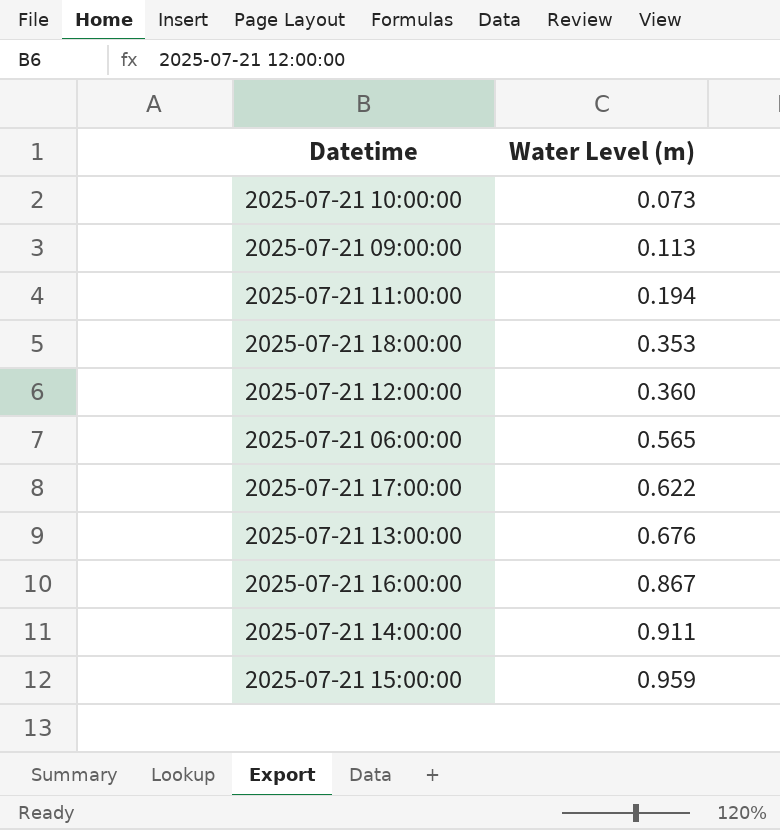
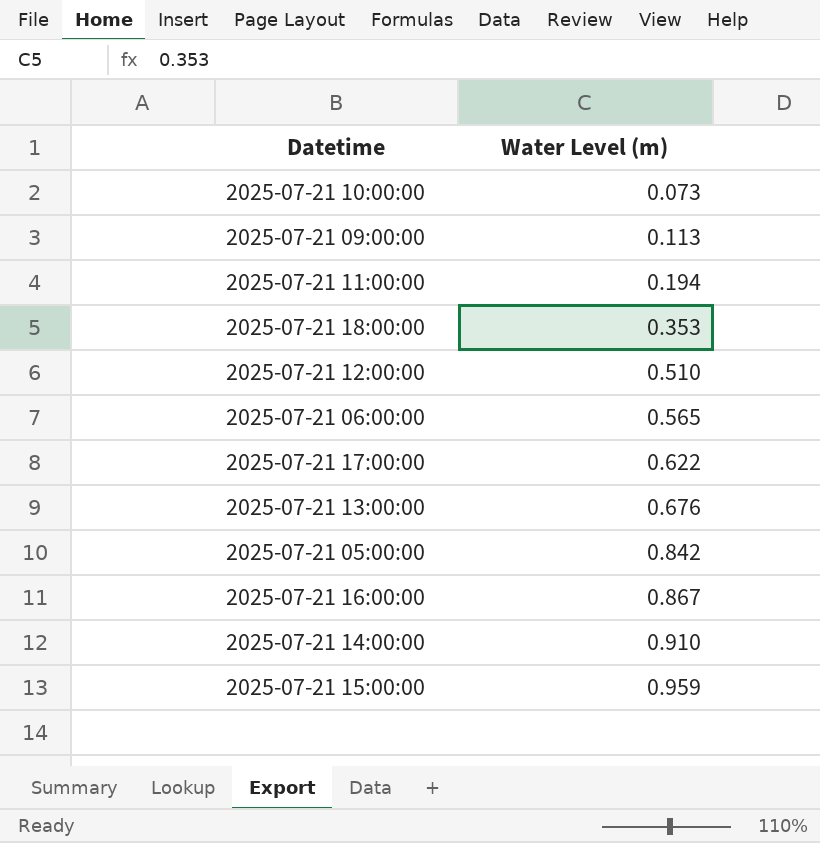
2025-07-21 12:00:00 | Water Level (m): 0.360 -> 0.510
row 2025-07-21 05:00:00: none -> 0.842
2025-07-21 14:00:00 | Water Level (m): 0.911 -> 0.910

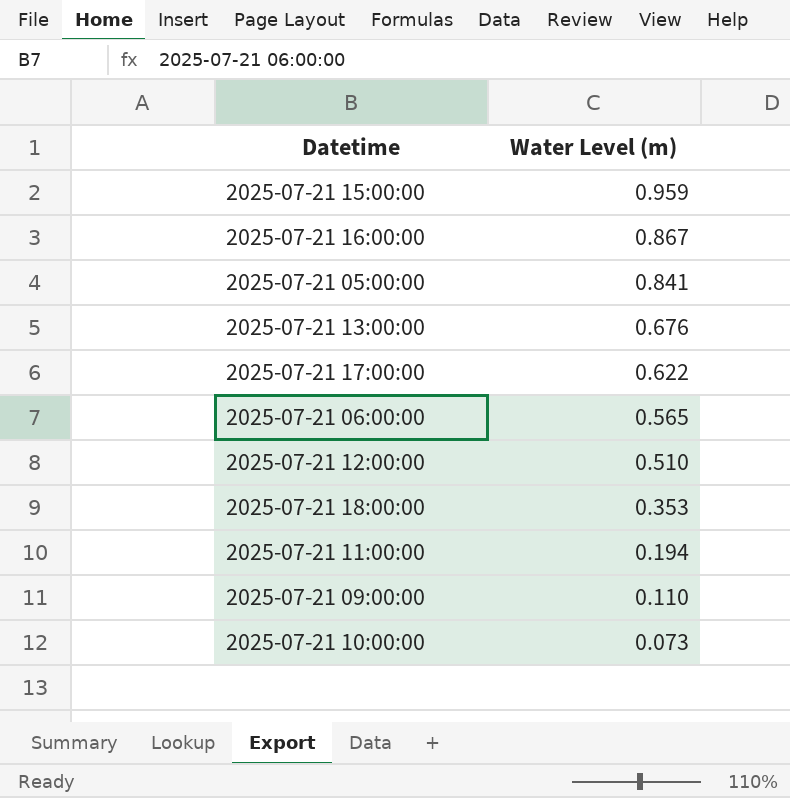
row order: Water Level (m) ascending -> Water Level (m) descending
row 2025-07-21 14:00:00: 0.910 -> none
2025-07-21 05:00:00 | Water Level (m): 0.842 -> 0.841
2025-07-21 09:00:00 | Water Level (m): 0.113 -> 0.110

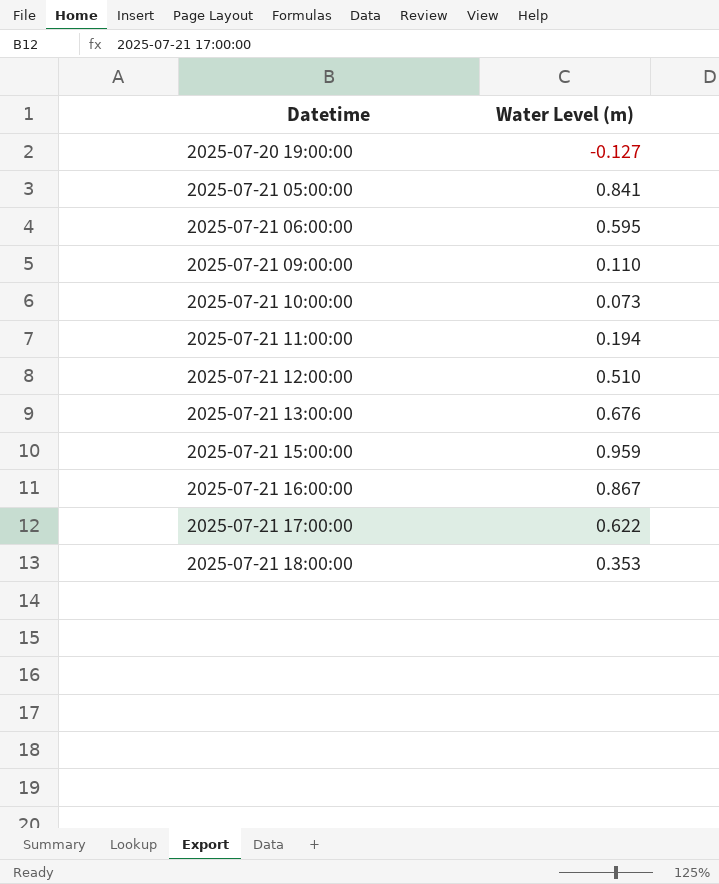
row order: Water Level (m) descending -> Datetime ascending
row 2025-07-20 19:00:00: none -> -0.127
2025-07-21 06:00:00 | Water Level (m): 0.565 -> 0.595

